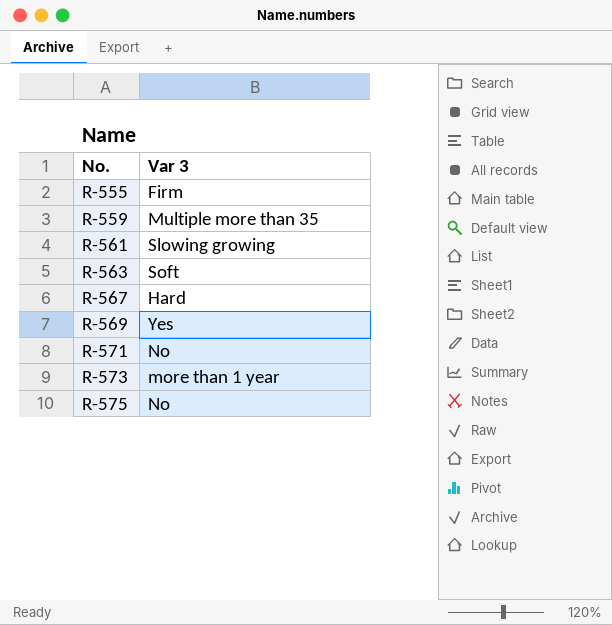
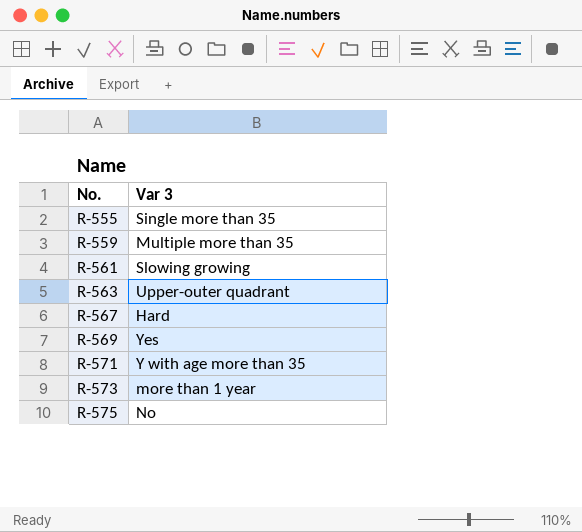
R-555 | Var 3: Firm -> Single more than 35
R-563 | Var 3: Soft -> Upper-outer quadrant
R-571 | Var 3: No -> Y with age more than 35

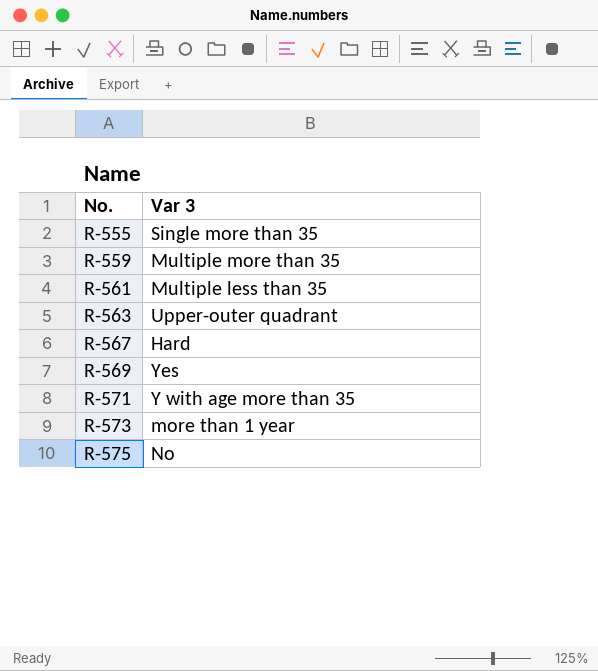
R-561 | Var 3: Slowing growing -> Multiple less than 35

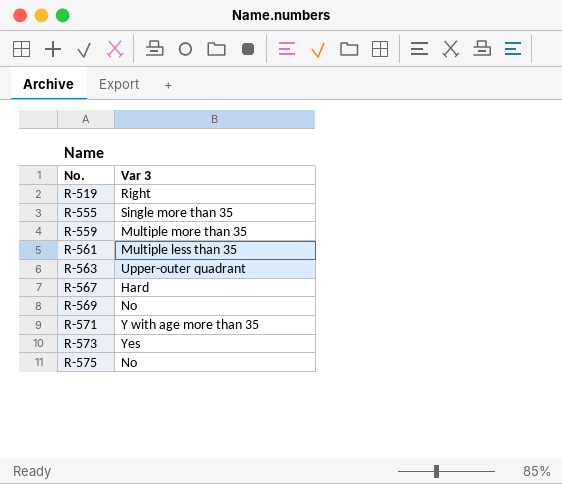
row R-519: none -> Right
R-569 | Var 3: Yes -> No
R-573 | Var 3: more than 1 year -> Yes

